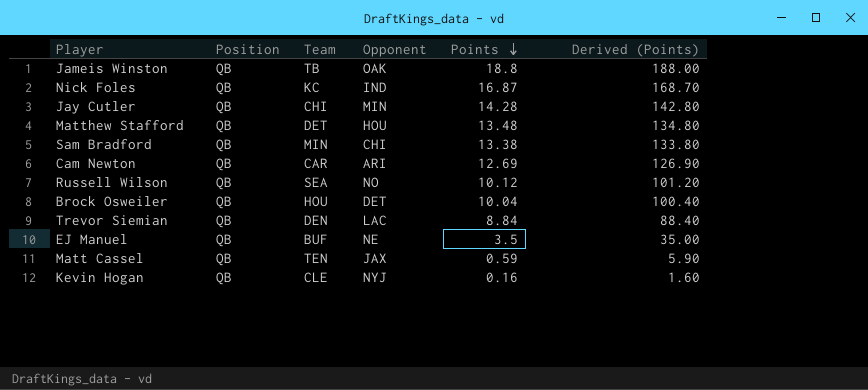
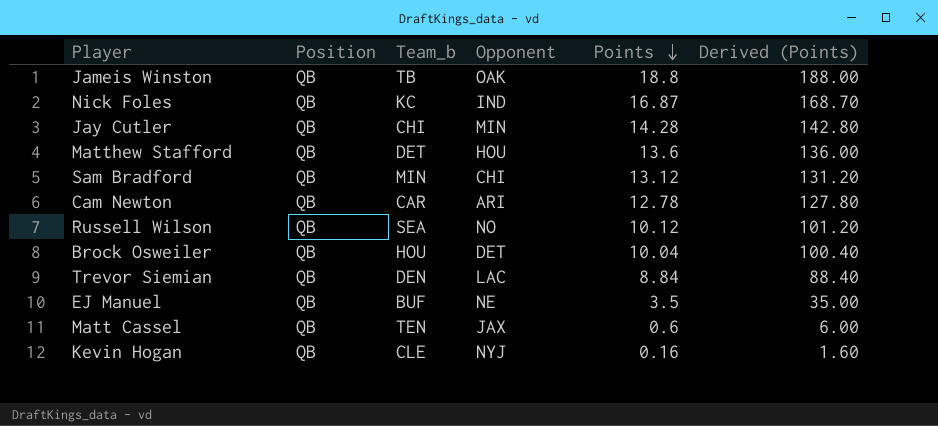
column name: Team -> Team_b
Matthew Stafford | Points: 13.48 -> 13.6
Matthew Stafford | Derived (Points): 134.80 -> 136.00
Sam Bradford | Points: 13.38 -> 13.12
Sam Bradford | Derived (Points): 133.80 -> 131.20
Cam Newton | Points: 12.69 -> 12.78
Cam Newton | Derived (Points): 126.90 -> 127.80
Matt Cassel | Points: 0.59 -> 0.6
Matt Cassel | Derived (Points): 5.90 -> 6.00

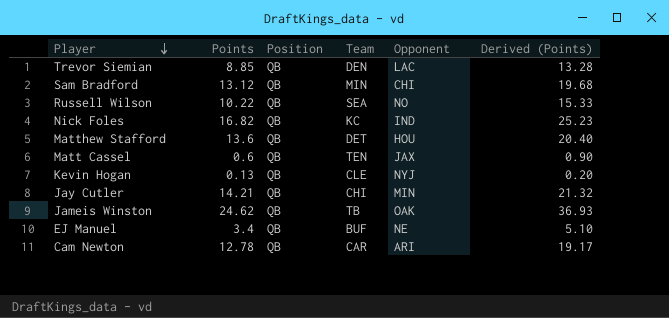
row order: Points descending -> Player descending
column Points | position: 5 -> 2
column name: Team_b -> Team
column Derived (Points) | formula: [Points] * 10 -> [Points] * 1.5
row Brock Osweiler: QB | HOU | DET | 10.04 | 100.40 -> none
Trevor Siemian | Points: 8.84 -> 8.85
Russell Wilson | Points: 10.12 -> 10.22
Nick Foles | Points: 16.87 -> 16.82
Kevin Hogan | Points: 0.16 -> 0.13
Jay Cutler | Points: 14.28 -> 14.21
Jameis Winston | Points: 18.8 -> 24.62
EJ Manuel | Points: 3.5 -> 3.4

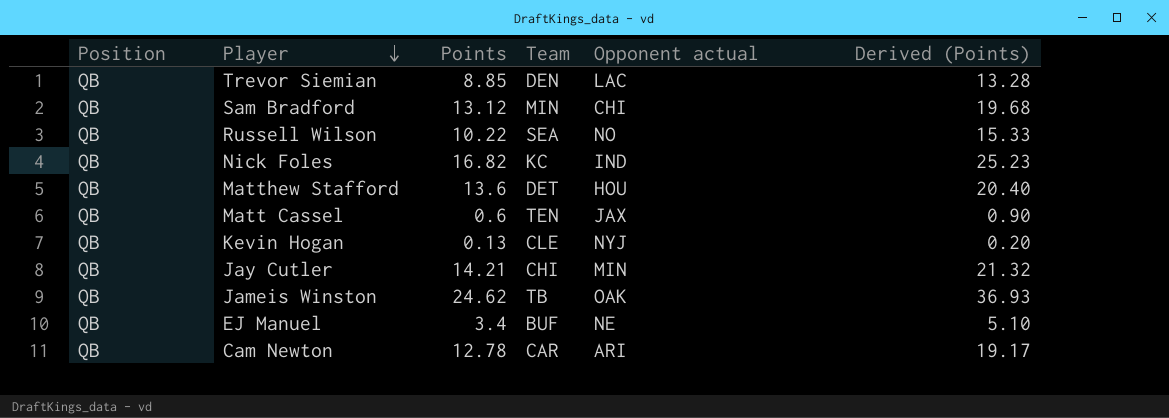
column Position | position: 3 -> 1
column name: Opponent -> Opponent actual

